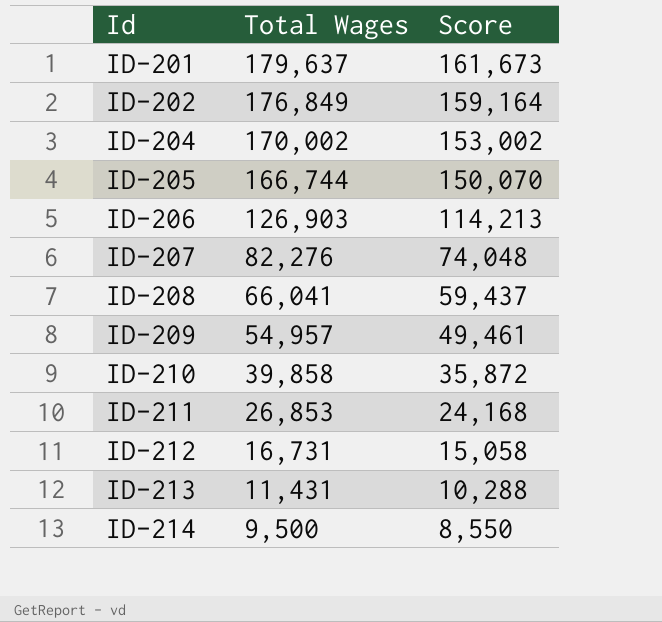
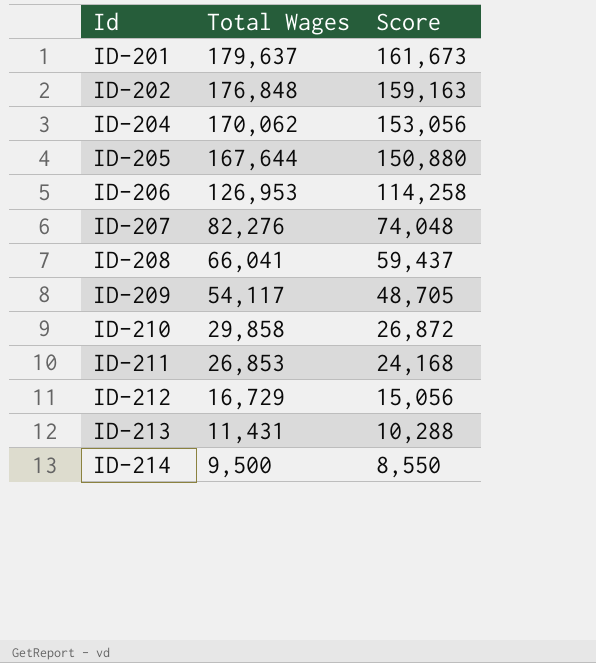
ID-202 | Total Wages: 176,849 -> 176,848
ID-202 | Score: 159,164 -> 159,163
ID-204 | Total Wages: 170,002 -> 170,062
ID-204 | Score: 153,002 -> 153,056
ID-205 | Total Wages: 166,744 -> 167,644
ID-205 | Score: 150,070 -> 150,880
ID-206 | Total Wages: 126,903 -> 126,953
ID-206 | Score: 114,213 -> 114,258
ID-209 | Total Wages: 54,957 -> 54,117
ID-209 | Score: 49,461 -> 48,705
ID-210 | Total Wages: 39,858 -> 29,858
ID-210 | Score: 35,872 -> 26,872
ID-212 | Total Wages: 16,731 -> 16,729
ID-212 | Score: 15,058 -> 15,056

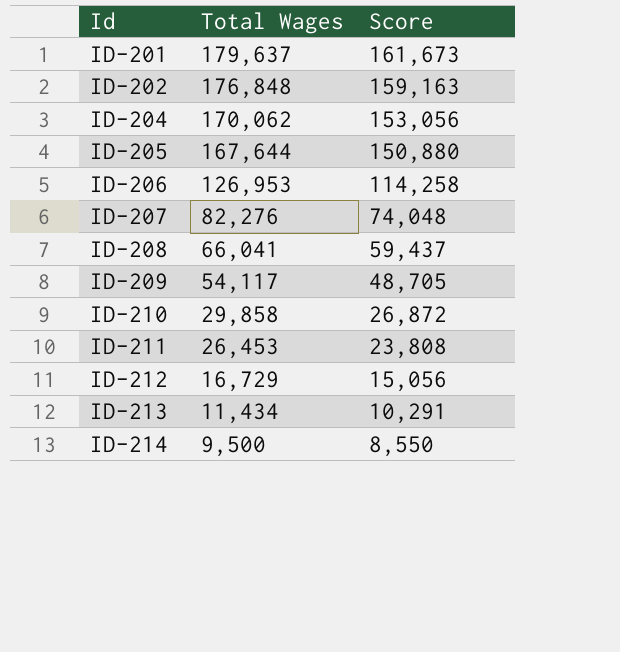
ID-211 | Total Wages: 26,853 -> 26,453
ID-211 | Score: 24,168 -> 23,808
ID-213 | Total Wages: 11,431 -> 11,434
ID-213 | Score: 10,288 -> 10,291

